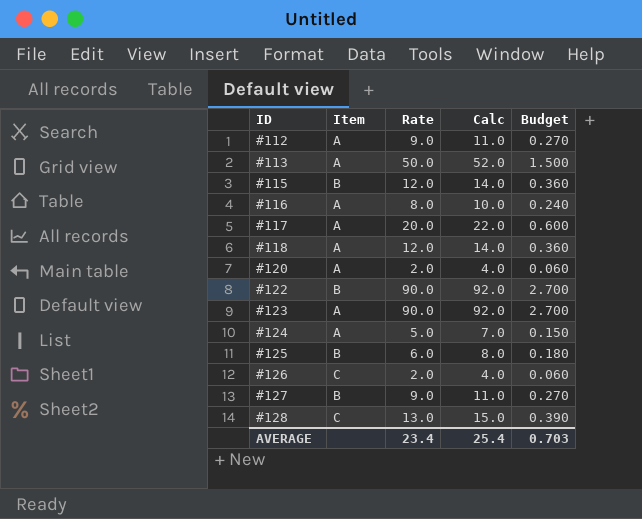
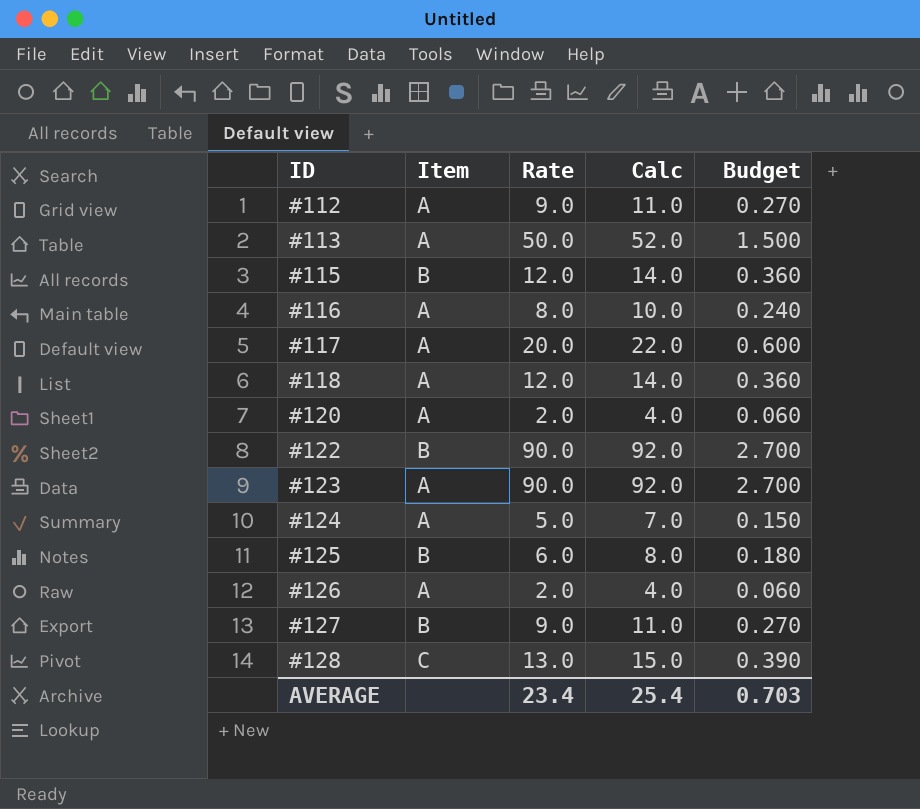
#126 | Item: C -> A

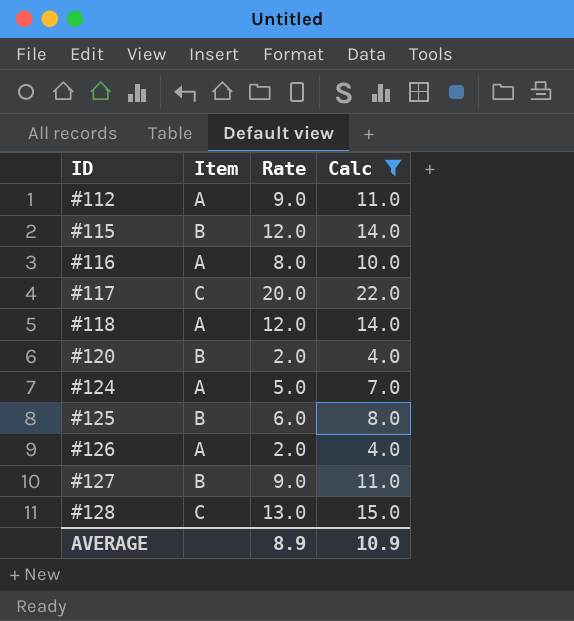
filter: none -> Calc <= 22.0
column Budget | formula: [Rate] * 0.03 -> none
#117 | Item: A -> C
#120 | Item: A -> B
AVERAGE | Rate: 23.4 -> 8.9
AVERAGE | Calc: 25.4 -> 10.9

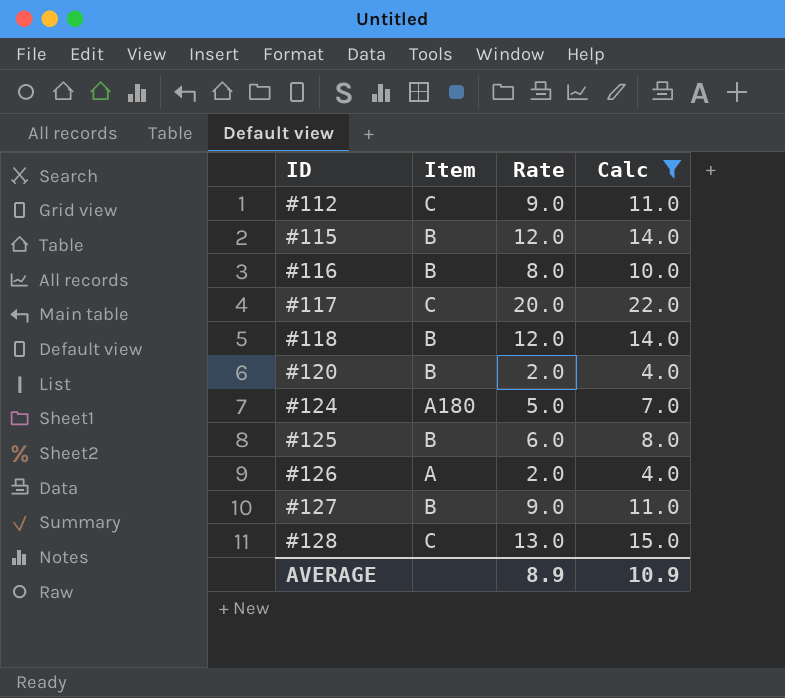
#112 | Item: A -> C
#116 | Item: A -> B
#118 | Item: A -> B
#124 | Item: A -> A180

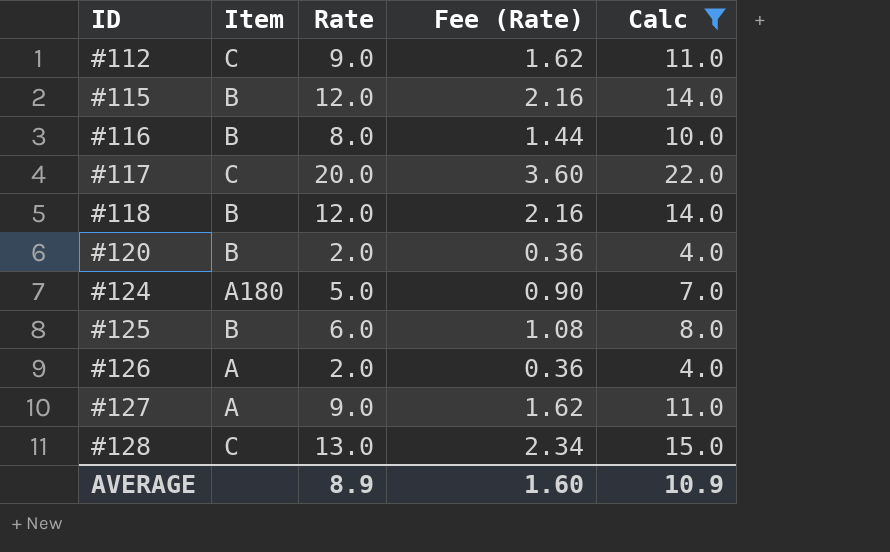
column Fee (Rate) | formula: none -> [Rate] * 0.18
#127 | Item: B -> A

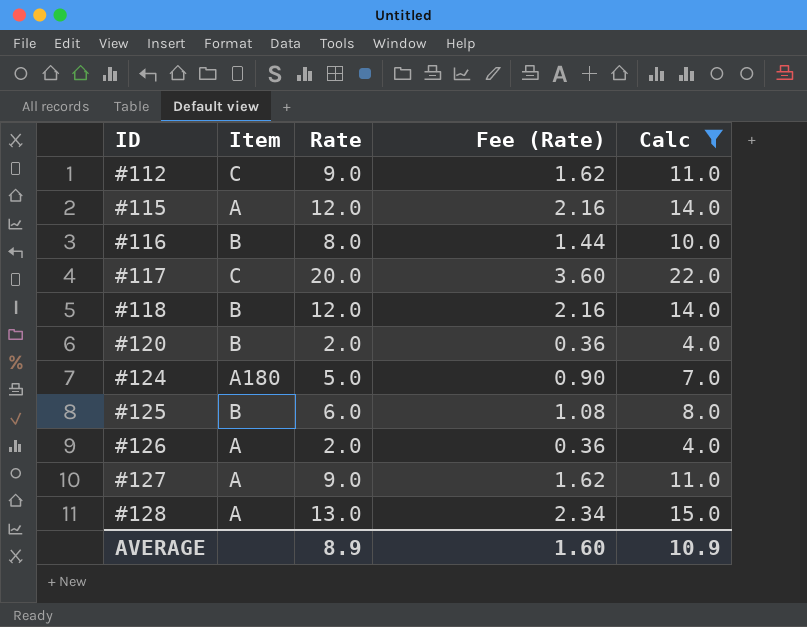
#115 | Item: B -> A
#128 | Item: C -> A

